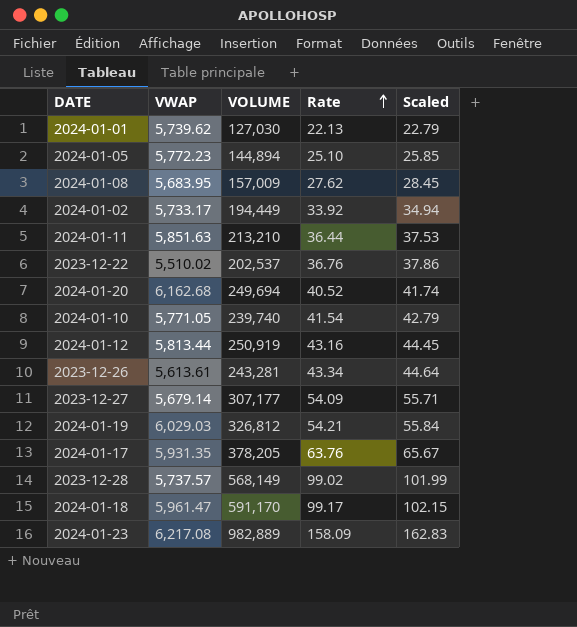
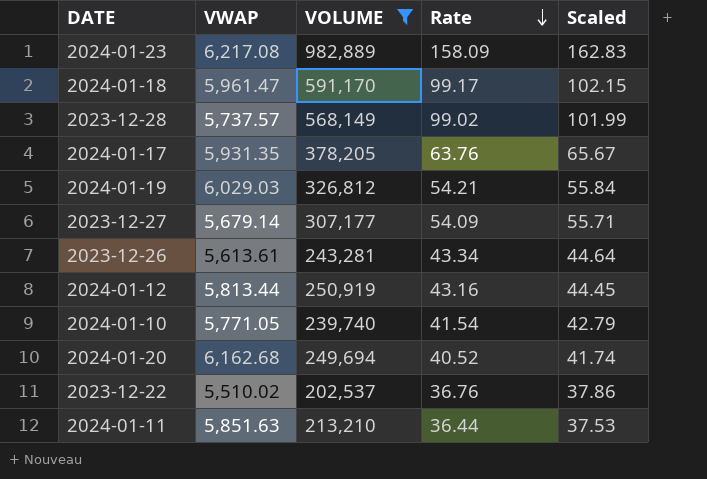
filter: none -> VOLUME >= 202,537
row order: Rate ascending -> Rate descending

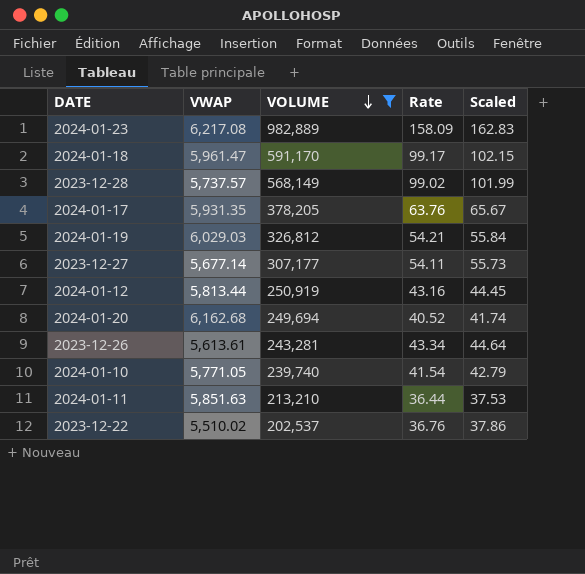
row order: Rate descending -> VOLUME descending
2023-12-27 | VWAP: 5,679.14 -> 5,677.14
2023-12-27 | Rate: 54.09 -> 54.11
2023-12-27 | Scaled: 55.71 -> 55.73

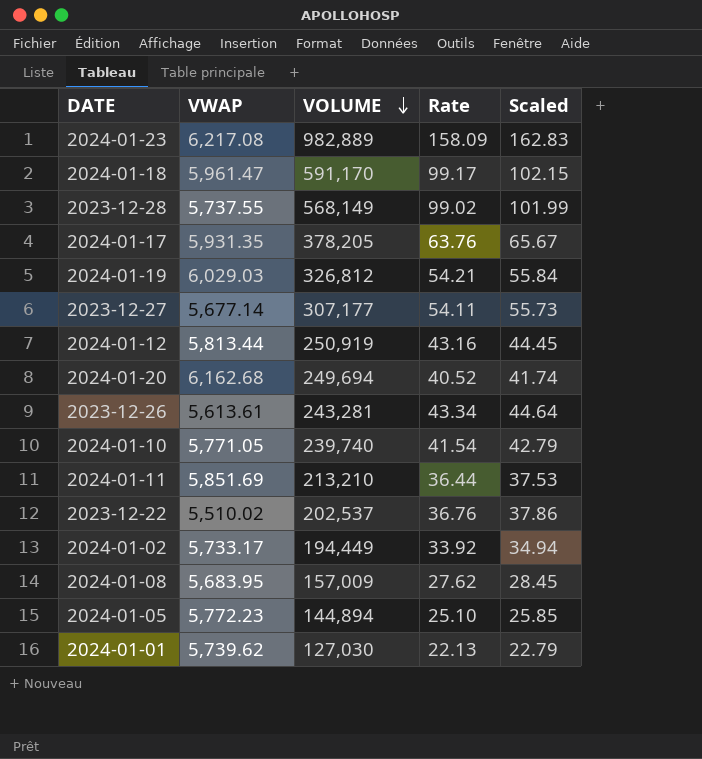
filter: VOLUME >= 202,537 -> none
2023-12-28 | VWAP: 5,737.57 -> 5,737.55
2024-01-11 | VWAP: 5,851.63 -> 5,851.69

